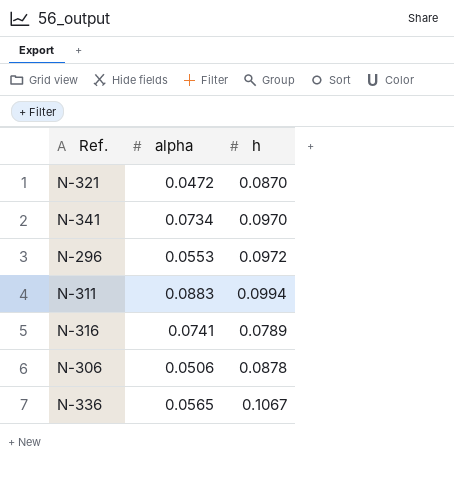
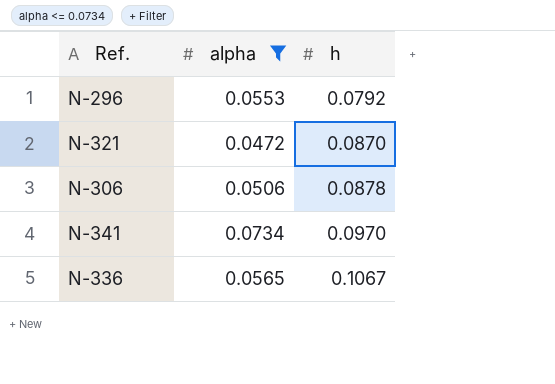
filter: none -> alpha <= 0.0734
row order: none -> h ascending
N-296 | h: 0.0972 -> 0.0792

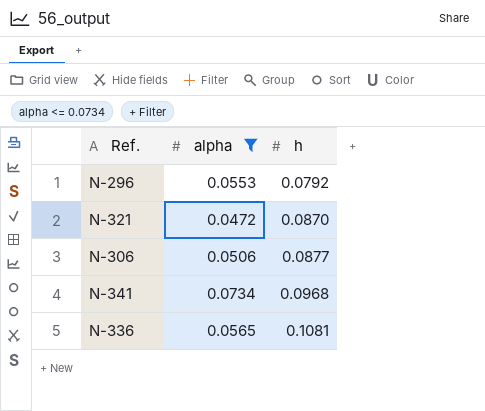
N-306 | h: 0.0878 -> 0.0877
N-341 | h: 0.0970 -> 0.0968
N-336 | h: 0.1067 -> 0.1081

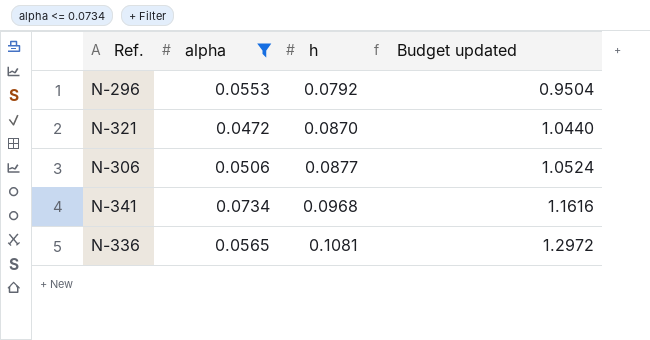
column Budget updated | formula: none -> [h] * 12

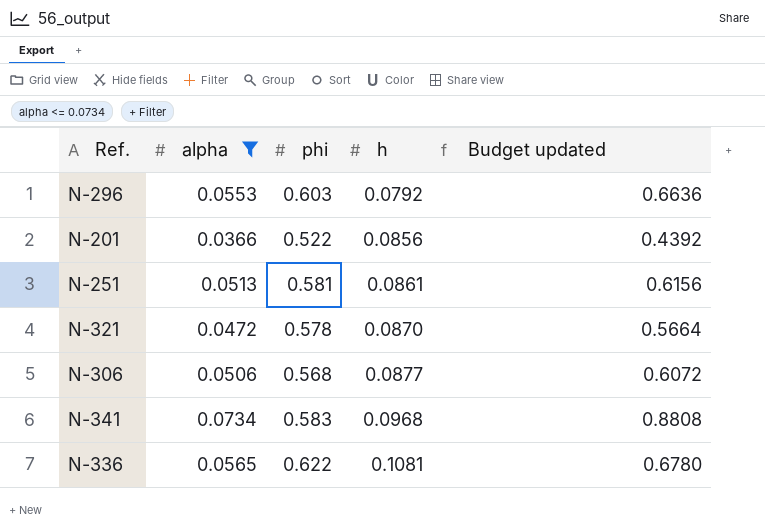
column phi | position: none -> 3
column Budget updated | formula: [h] * 12 -> [alpha] * 12
row N-201: none -> 0.0366 | 0.522 | 0.0856 | 0.4392
row N-251: none -> 0.0513 | 0.581 | 0.0861 | 0.6156

